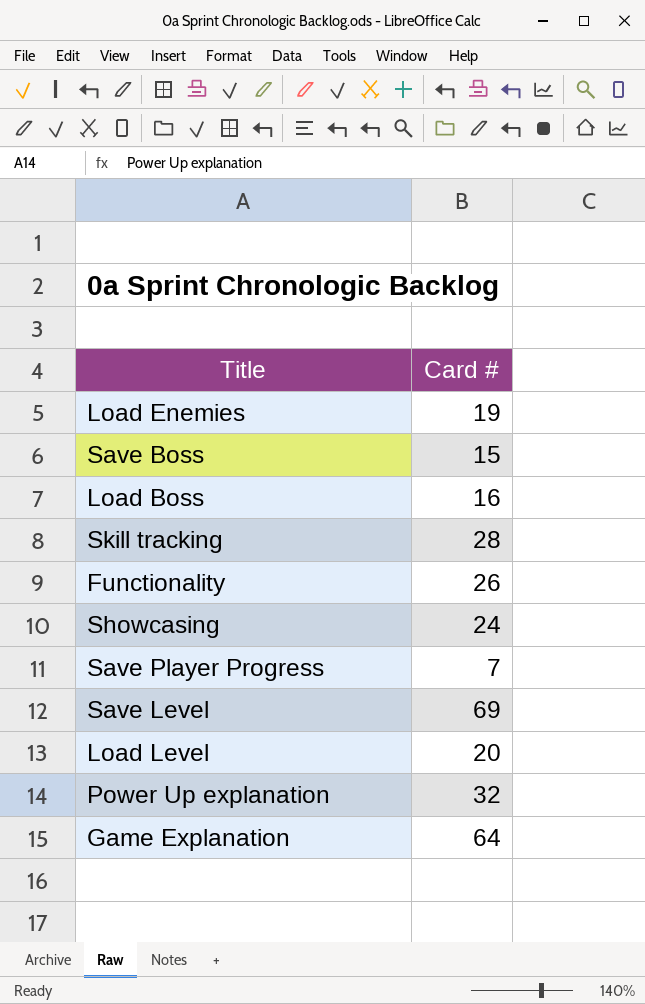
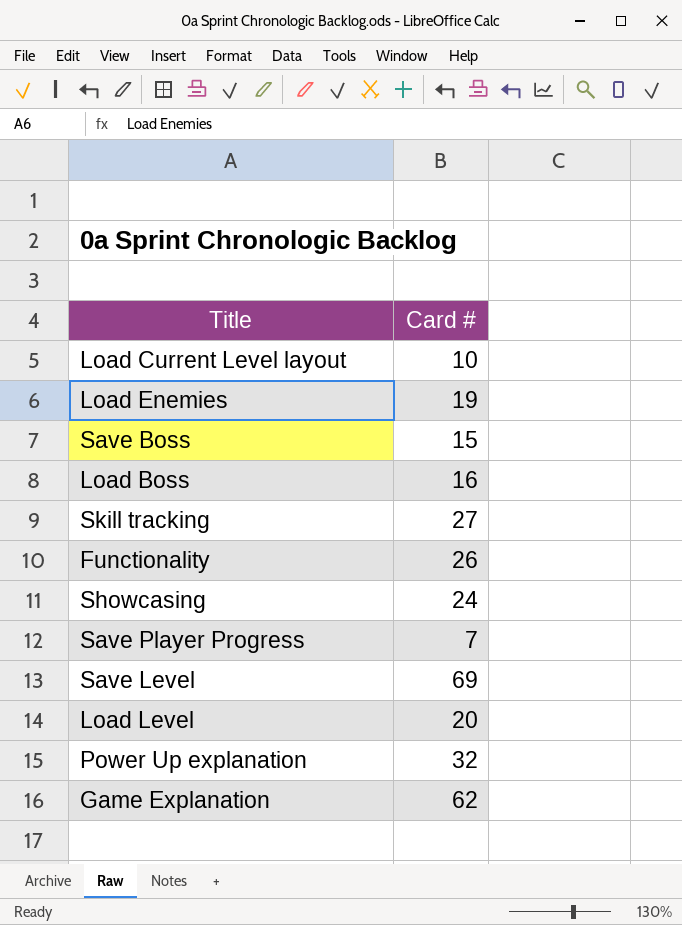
row Load Current Level layout: none -> 10
Skill tracking | Card #: 28 -> 27
Game Explanation | Card #: 64 -> 62

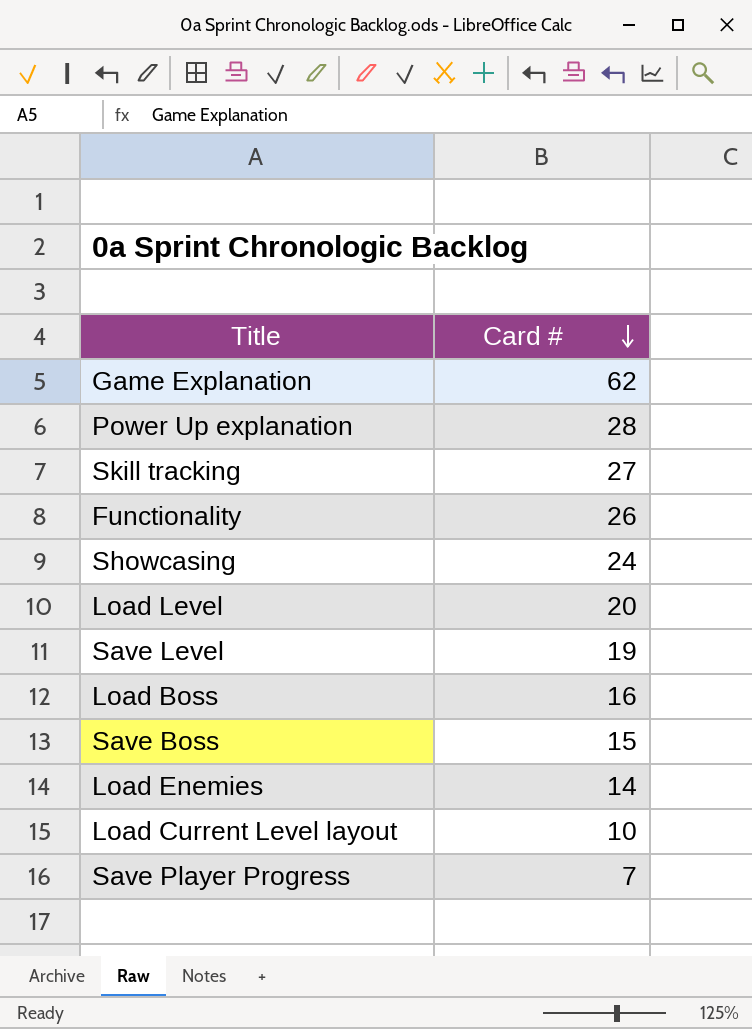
row order: none -> Card # descending
Power Up explanation | Card #: 32 -> 28
Save Level | Card #: 69 -> 19
Load Enemies | Card #: 19 -> 14

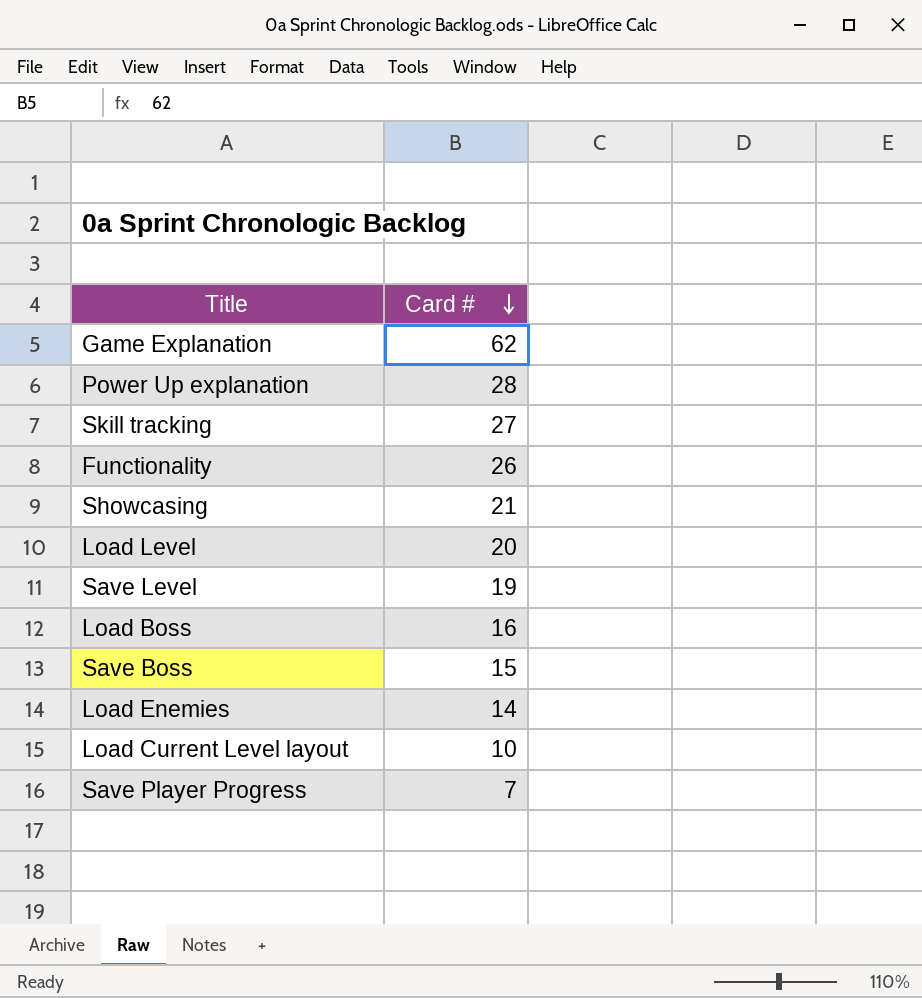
Showcasing | Card #: 24 -> 21

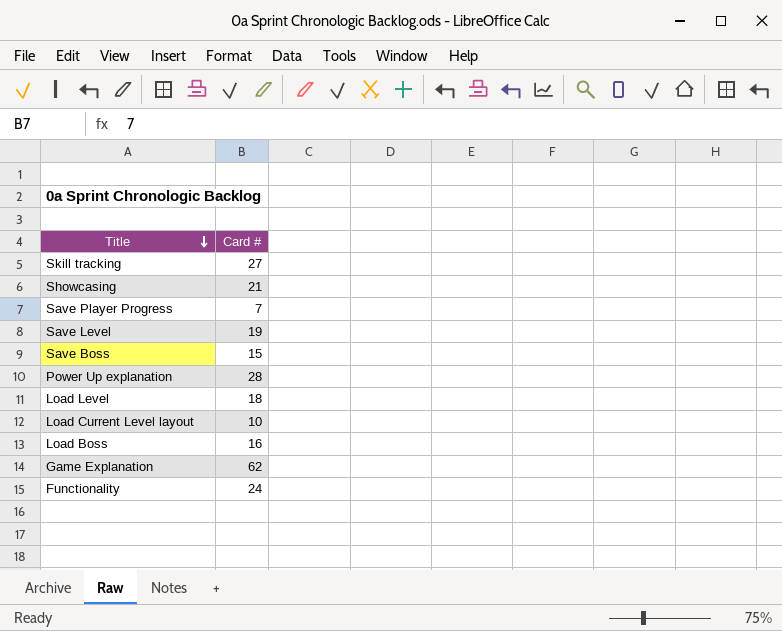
row order: Card # descending -> Title descending
row Load Enemies: 14 -> none
Load Level | Card #: 20 -> 18
Functionality | Card #: 26 -> 24

